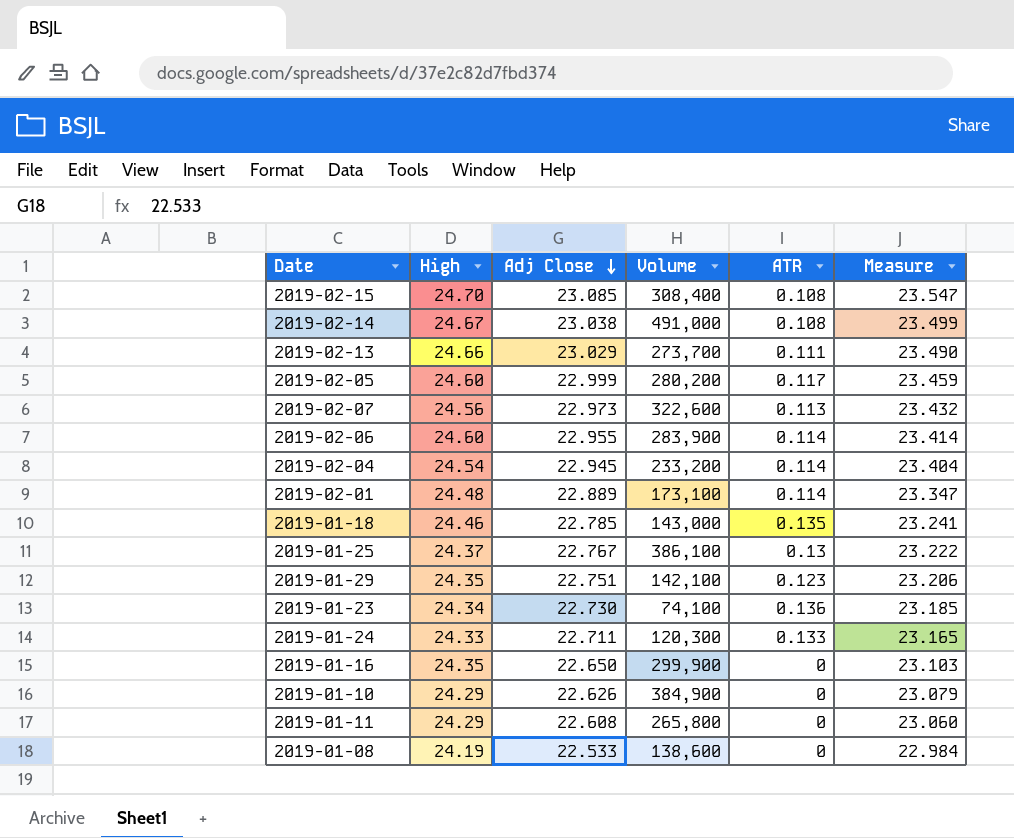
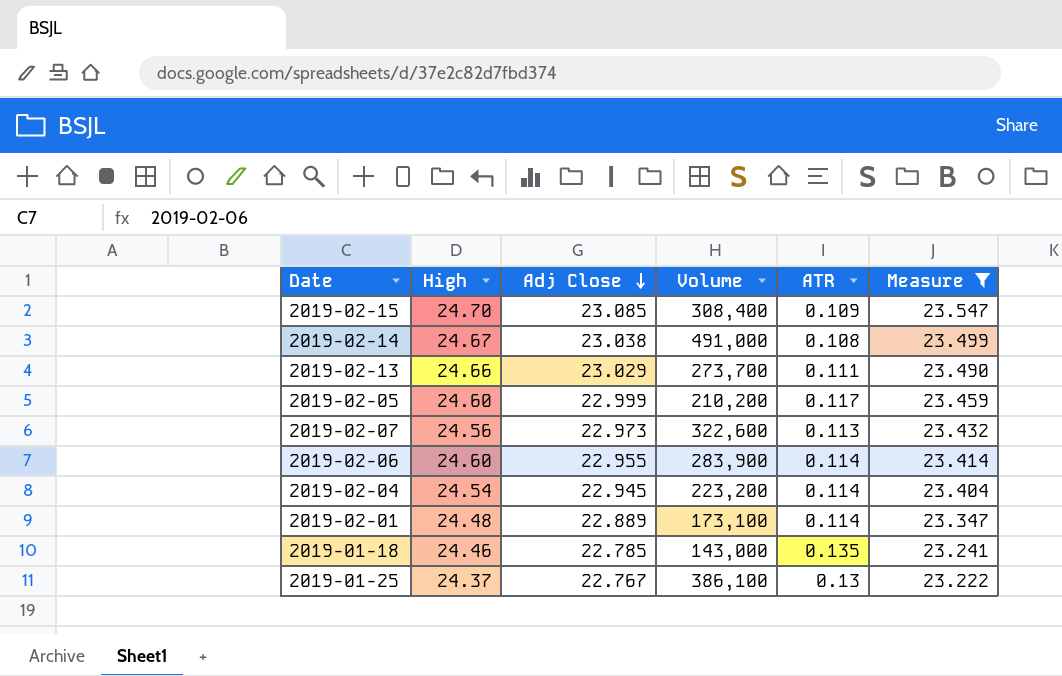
filter: none -> Measure >= 23.222
2019-02-15 | ATR: 0.108 -> 0.109
2019-02-05 | Volume: 280,200 -> 210,200
2019-02-04 | Volume: 233,200 -> 223,200

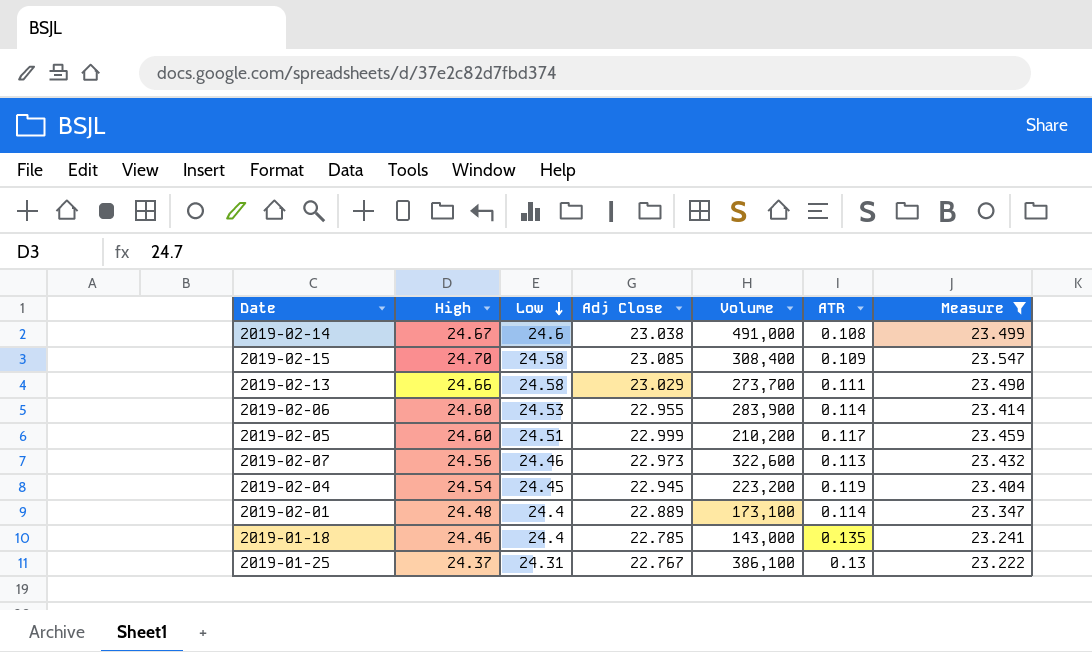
row order: Adj Close descending -> Low descending
column Low | position: none -> 3
2019-02-04 | ATR: 0.114 -> 0.119

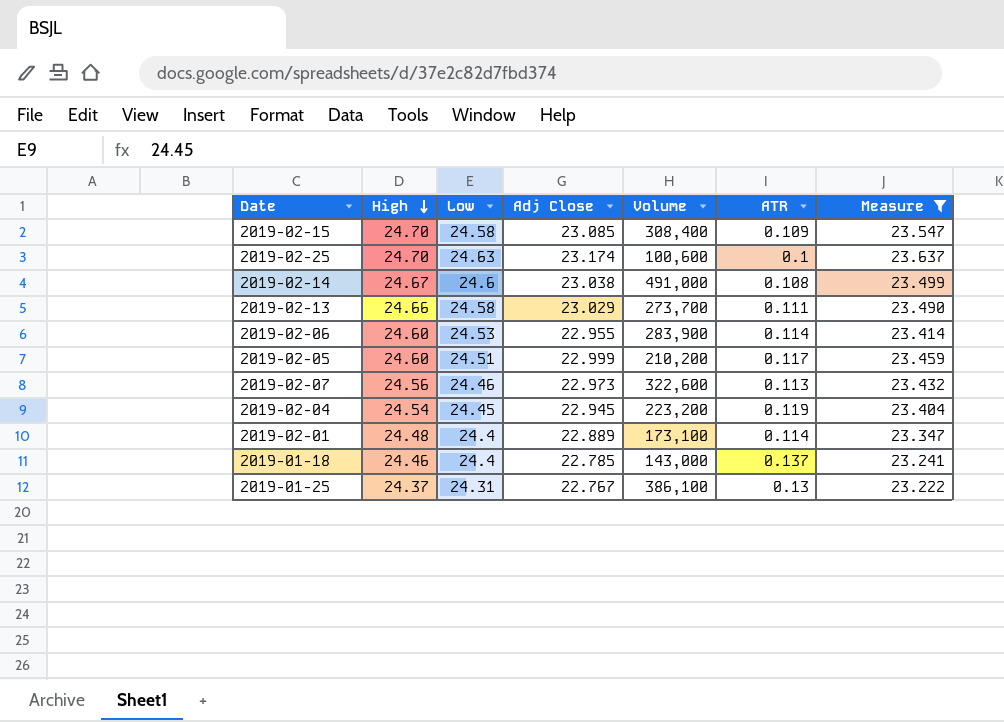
row order: Low descending -> High descending
row 2019-02-25: none -> 24.70 | 24.63 | 23.174 | 100,600 | 0.1 | 23.637
2019-01-18 | ATR: 0.135 -> 0.137

